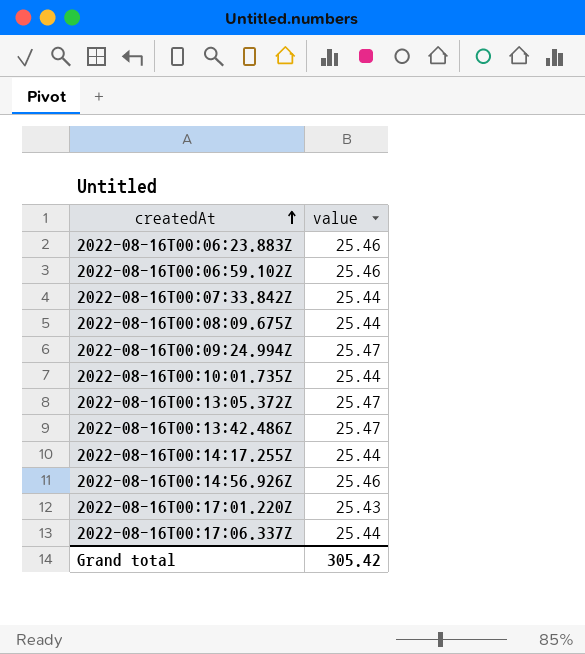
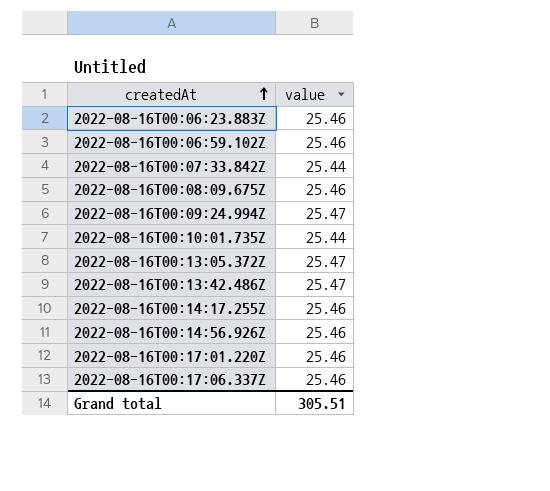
2022-08-16T00:08:09.675Z | value: 25.44 -> 25.46
2022-08-16T00:14:17.255Z | value: 25.44 -> 25.46
2022-08-16T00:17:01.220Z | value: 25.43 -> 25.46
2022-08-16T00:17:06.337Z | value: 25.44 -> 25.46
Grand total | value: 305.42 -> 305.51

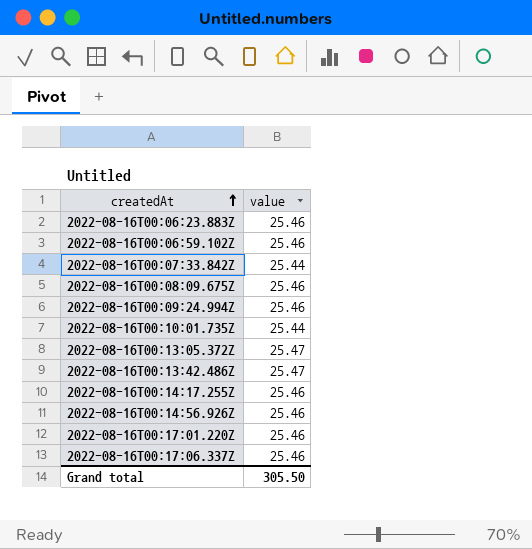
2022-08-16T00:09:24.994Z | value: 25.47 -> 25.46
Grand total | value: 305.51 -> 305.50

